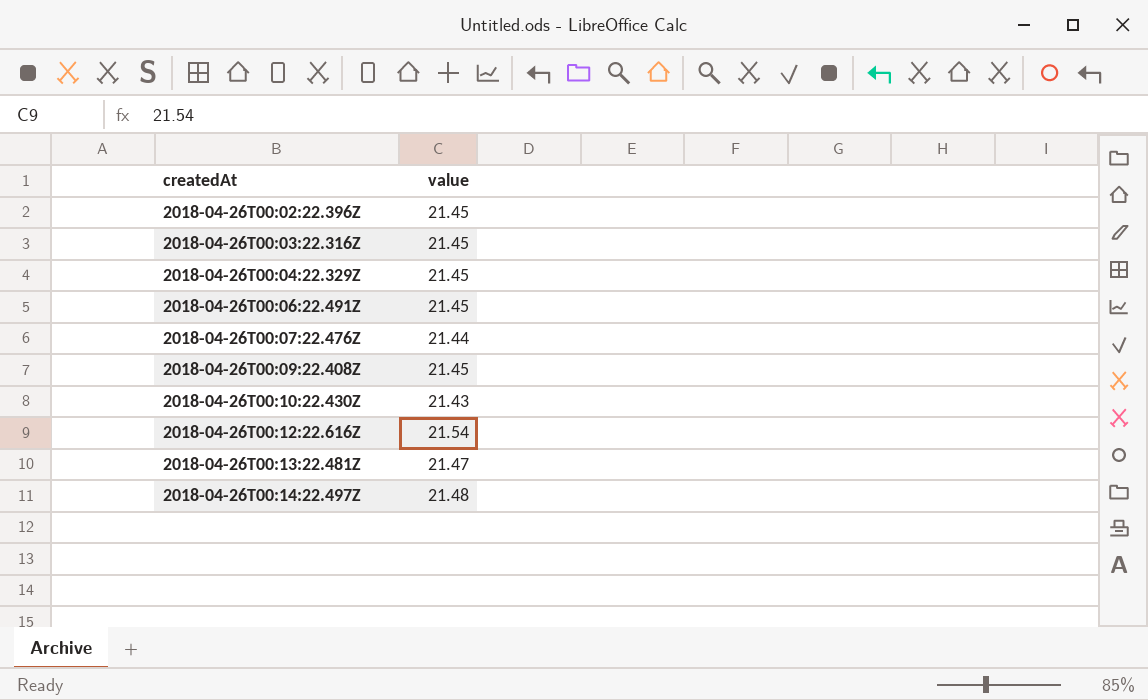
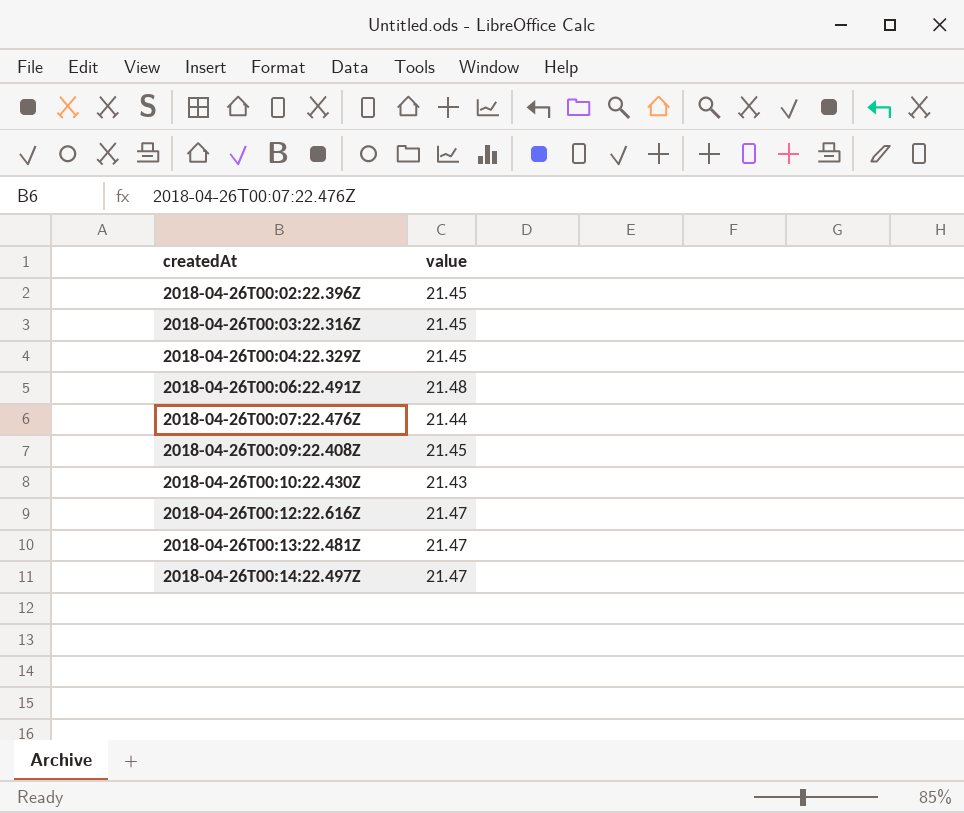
2018-04-26T00:06:22.491Z | value: 21.45 -> 21.48
2018-04-26T00:12:22.616Z | value: 21.54 -> 21.47
2018-04-26T00:14:22.497Z | value: 21.48 -> 21.47

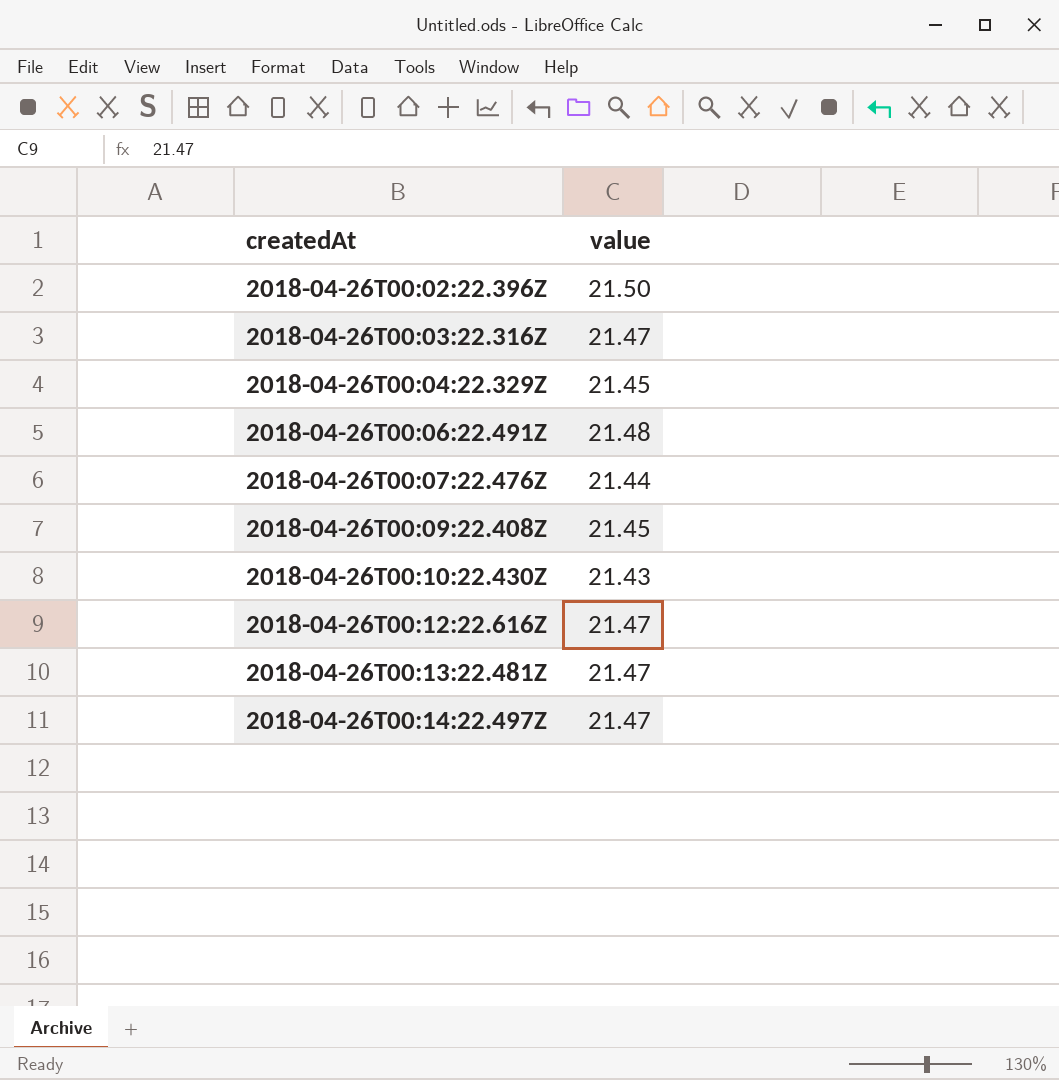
2018-04-26T00:02:22.396Z | value: 21.45 -> 21.50
2018-04-26T00:03:22.316Z | value: 21.45 -> 21.47

